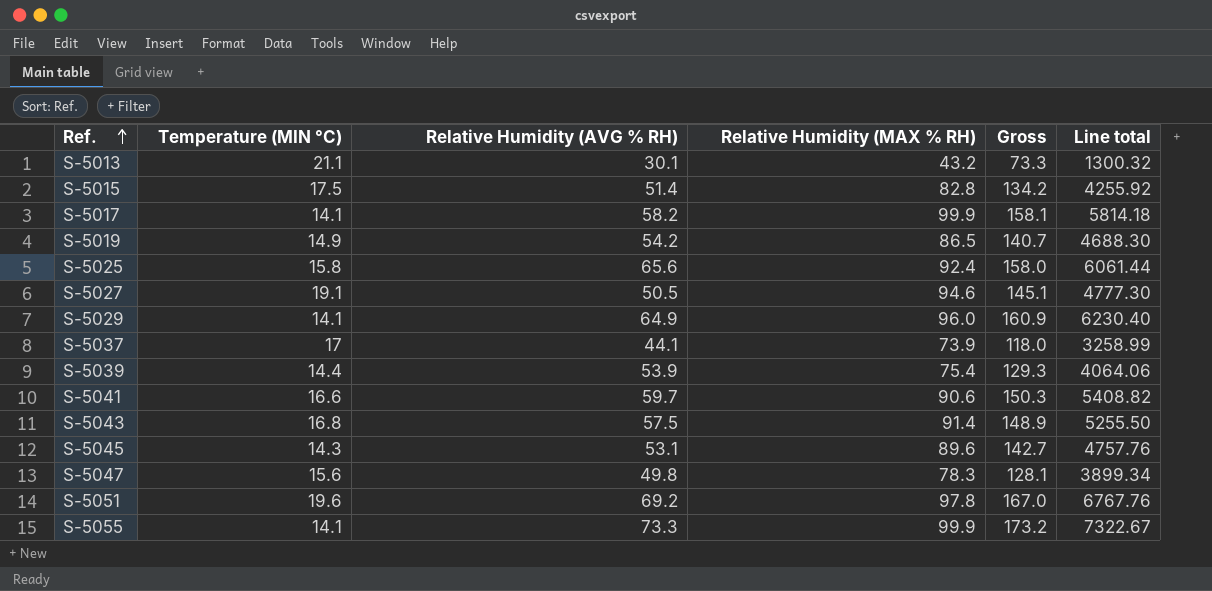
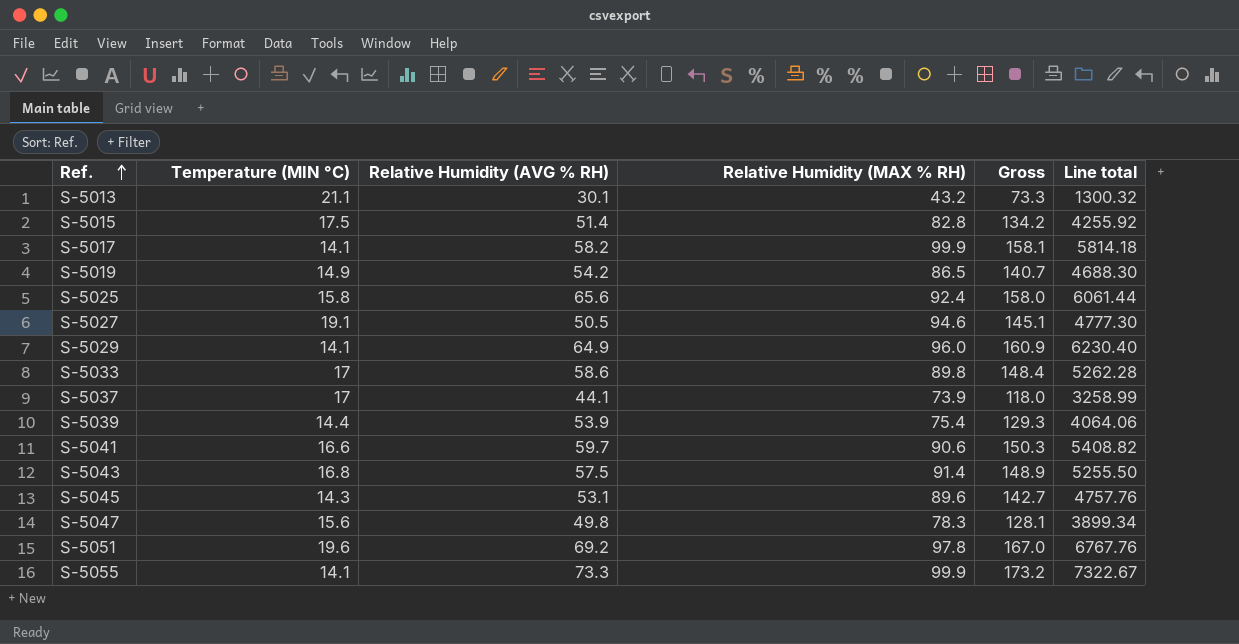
row S-5033: none -> 17 | 58.6 | 89.8 | 148.4 | 5262.28

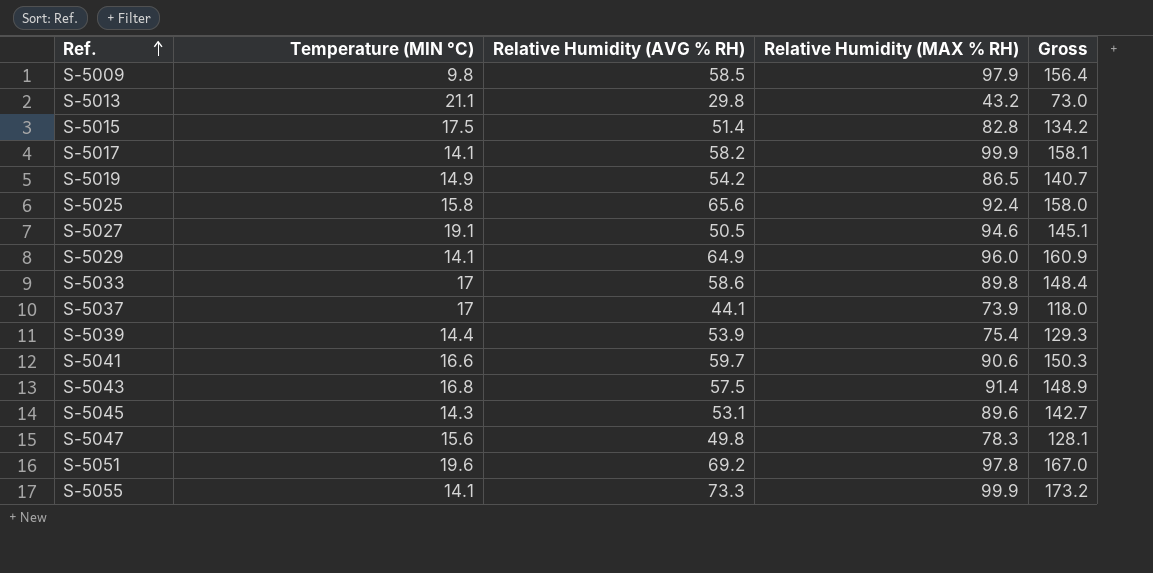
column Line total | formula: [Relative Humidity (AVG % RH)] * [Relative Humidity (MAX % RH)] -> none
row S-5009: none -> 9.8 | 58.5 | 97.9 | 156.4
S-5013 | Relative Humidity (AVG % RH): 30.1 -> 29.8
S-5013 | Gross: 73.3 -> 73.0

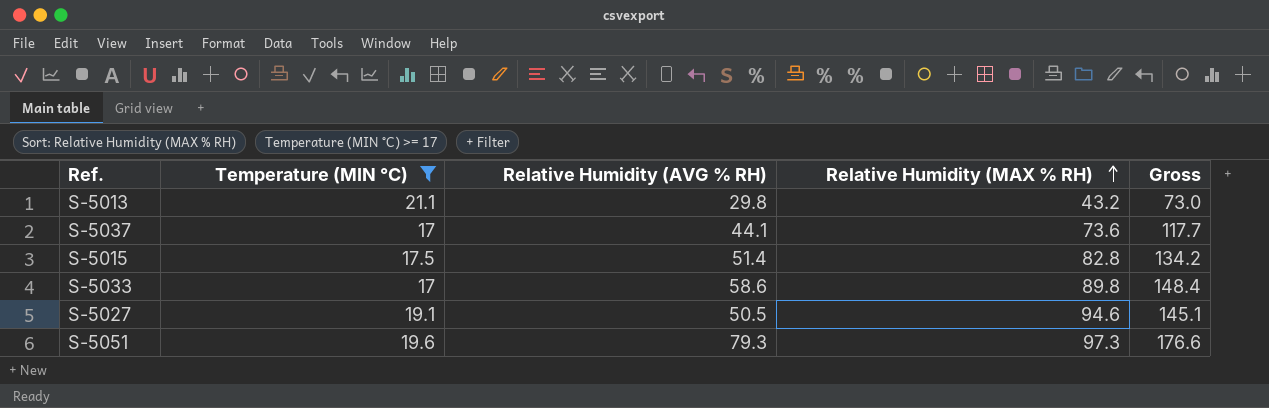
filter: none -> Temperature (MIN °C) >= 17
row order: Ref. ascending -> Relative Humidity (MAX % RH) ascending
S-5037 | Relative Humidity (MAX % RH): 73.9 -> 73.6
S-5037 | Gross: 118.0 -> 117.7
S-5051 | Relative Humidity (AVG % RH): 69.2 -> 79.3
S-5051 | Relative Humidity (MAX % RH): 97.8 -> 97.3
S-5051 | Gross: 167.0 -> 176.6

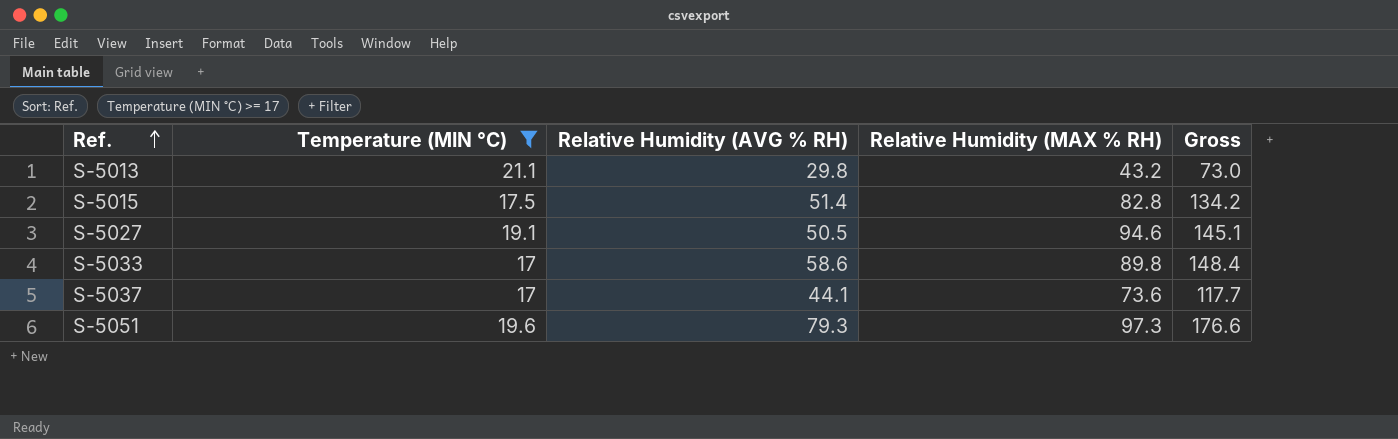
row order: Relative Humidity (MAX % RH) ascending -> Ref. ascending

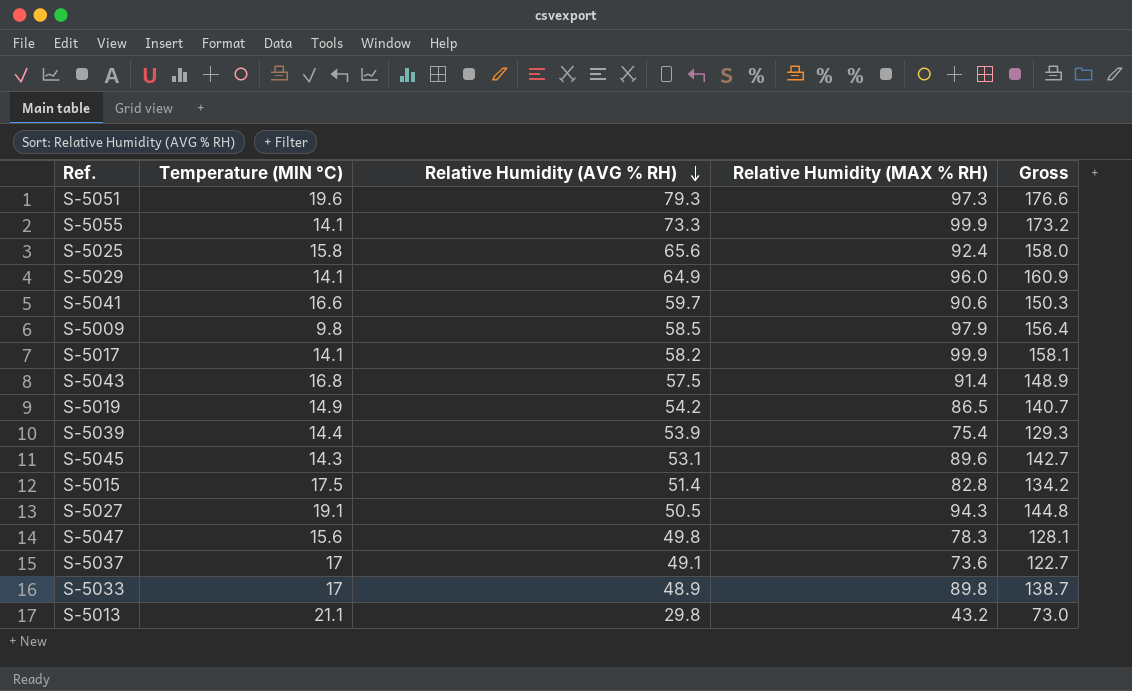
filter: Temperature (MIN °C) >= 17 -> none
row order: Ref. ascending -> Relative Humidity (AVG % RH) descending
S-5027 | Relative Humidity (MAX % RH): 94.6 -> 94.3
S-5027 | Gross: 145.1 -> 144.8
S-5037 | Relative Humidity (AVG % RH): 44.1 -> 49.1
S-5037 | Gross: 117.7 -> 122.7
S-5033 | Relative Humidity (AVG % RH): 58.6 -> 48.9
S-5033 | Gross: 148.4 -> 138.7

